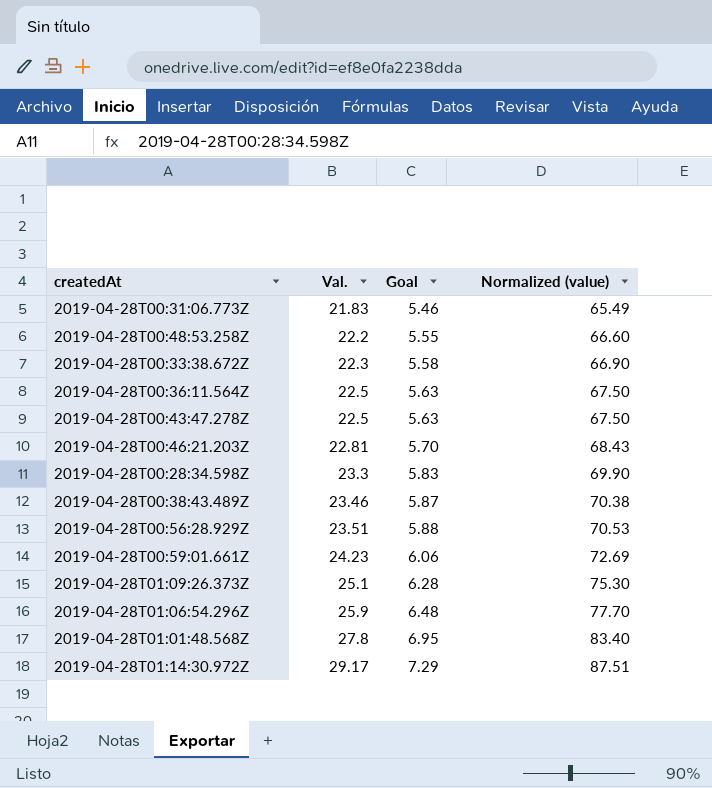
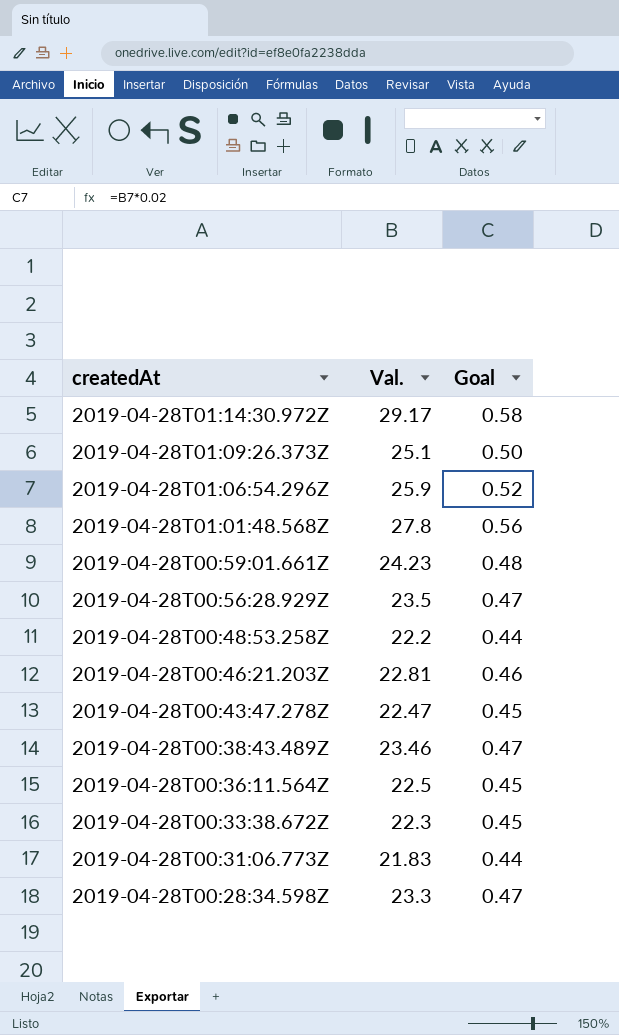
row order: Val. ascending -> createdAt descending
column Normalized (value) | formula: [Val.] * 3 -> none
column Goal | formula: [Val.] * 0.25 -> [Val.] * 0.02
2019-04-28T00:56:28.929Z | Val.: 23.51 -> 23.5
2019-04-28T00:43:47.278Z | Val.: 22.5 -> 22.47

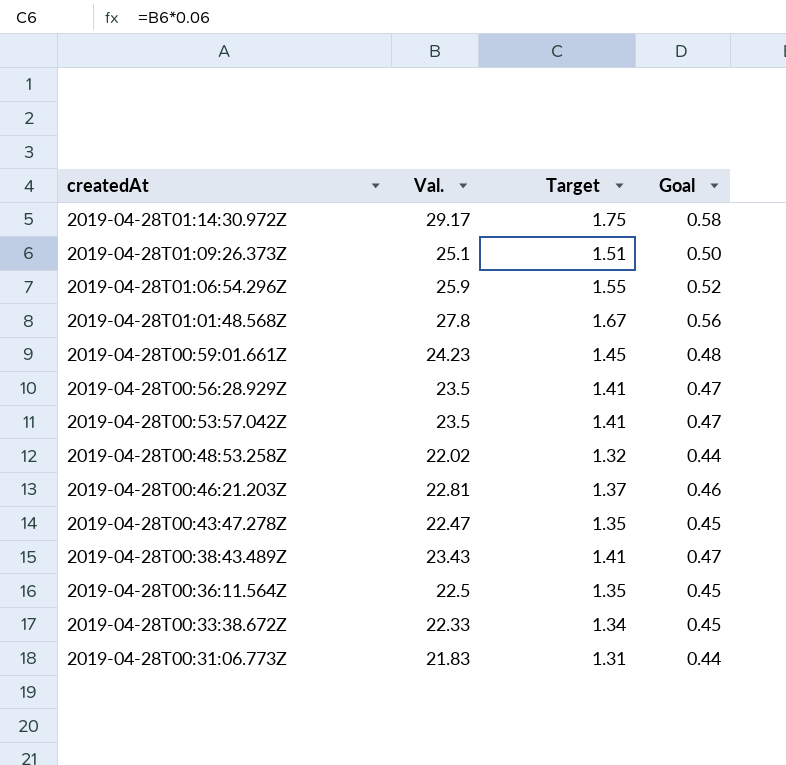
column Target | formula: none -> [Val.] * 0.06
row 2019-04-28T00:28:34.598Z: 23.3 | 0.47 -> none
row 2019-04-28T00:53:57.042Z: none -> 23.5 | 1.41 | 0.47
2019-04-28T00:48:53.258Z | Val.: 22.2 -> 22.02
2019-04-28T00:38:43.489Z | Val.: 23.46 -> 23.43
2019-04-28T00:33:38.672Z | Val.: 22.3 -> 22.33

